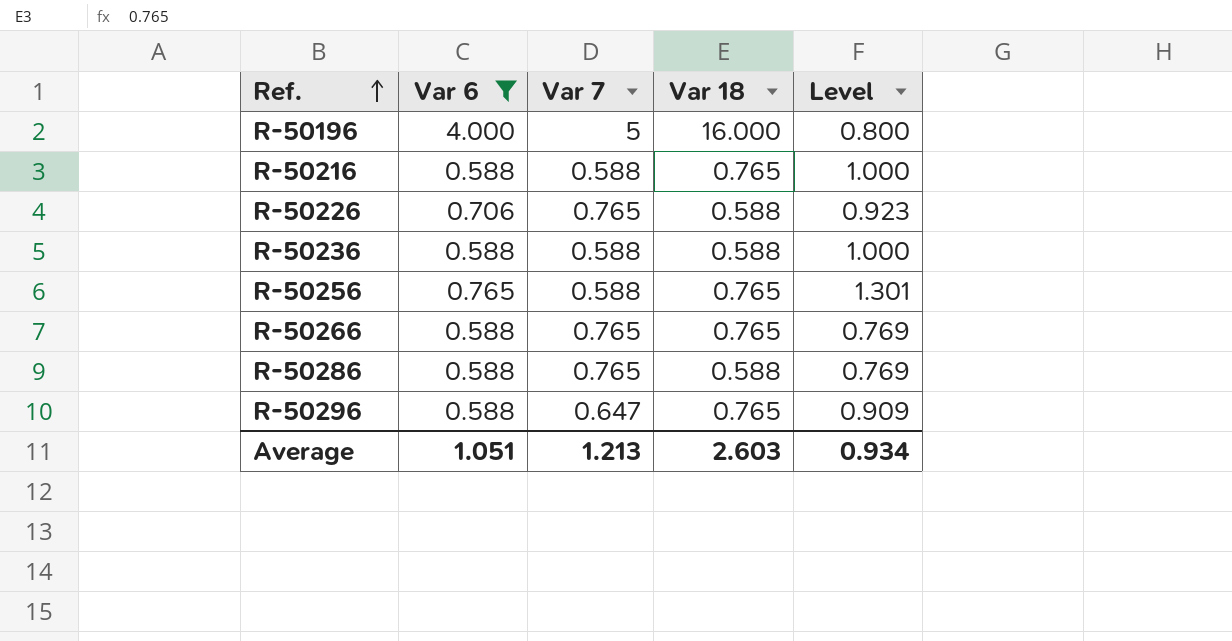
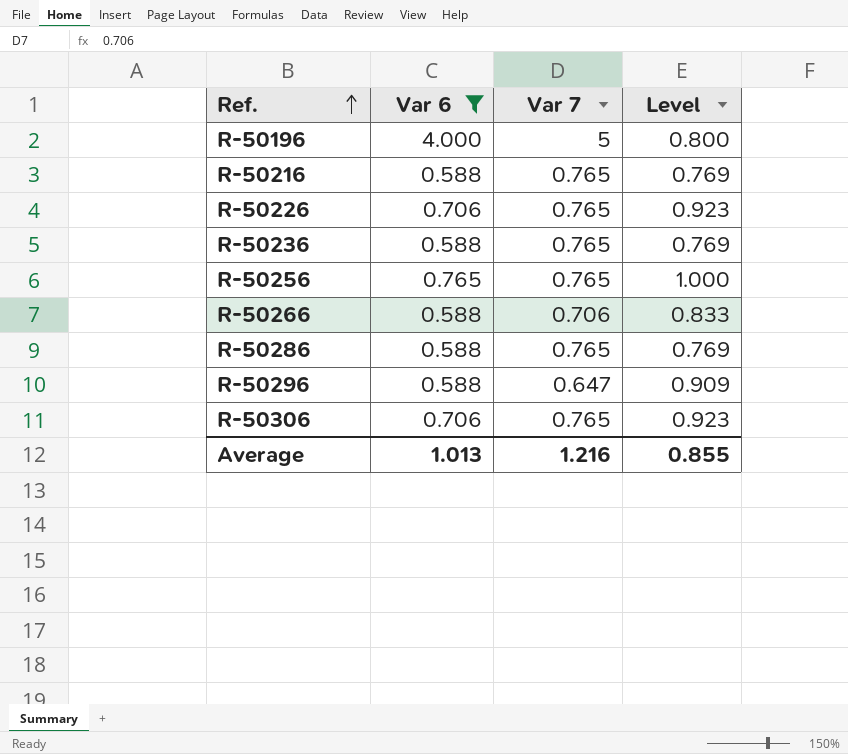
column Var 18 | position: 4 -> none
R-50216 | Var 7: 0.588 -> 0.765
R-50216 | Level: 1.000 -> 0.769
R-50236 | Var 7: 0.588 -> 0.765
R-50236 | Level: 1.000 -> 0.769
R-50256 | Var 7: 0.588 -> 0.765
R-50256 | Level: 1.301 -> 1.000
R-50266 | Var 7: 0.765 -> 0.706
R-50266 | Level: 0.769 -> 0.833
row R-50306: none -> 0.706 | 0.765 | 0.923
Average | Var 6: 1.051 -> 1.013
Average | Var 7: 1.213 -> 1.216
Average | Level: 0.934 -> 0.855

